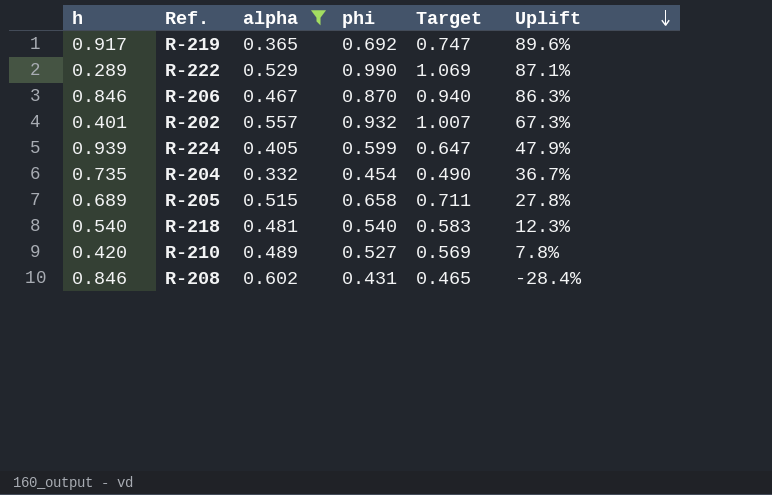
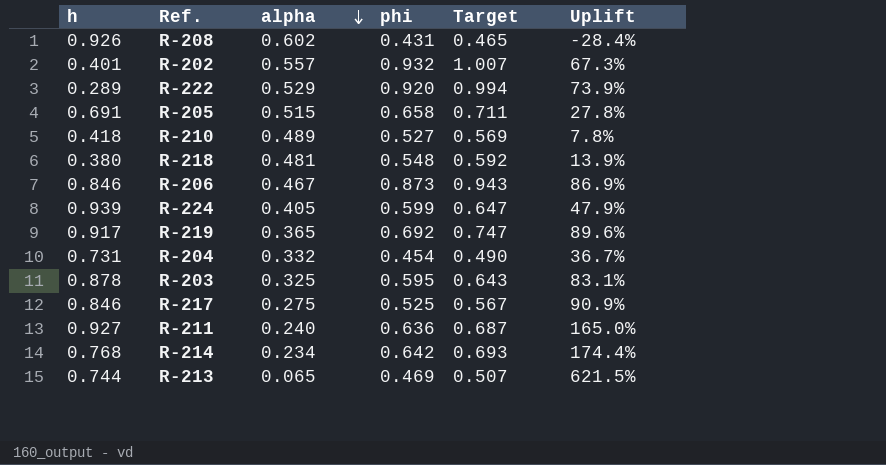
filter: alpha >= 0.332 -> none
row order: Uplift descending -> alpha descending
R-208 | h: 0.846 -> 0.926
R-222 | phi: 0.990 -> 0.920
R-222 | Target: 1.069 -> 0.994
R-222 | Uplift: 87.1% -> 73.9%
R-205 | h: 0.689 -> 0.691
R-210 | h: 0.420 -> 0.418
R-218 | h: 0.540 -> 0.380
R-218 | phi: 0.540 -> 0.548
R-218 | Target: 0.583 -> 0.592
R-218 | Uplift: 12.3% -> 13.9%
R-206 | phi: 0.870 -> 0.873
R-206 | Target: 0.940 -> 0.943
R-206 | Uplift: 86.3% -> 86.9%
R-204 | h: 0.735 -> 0.731

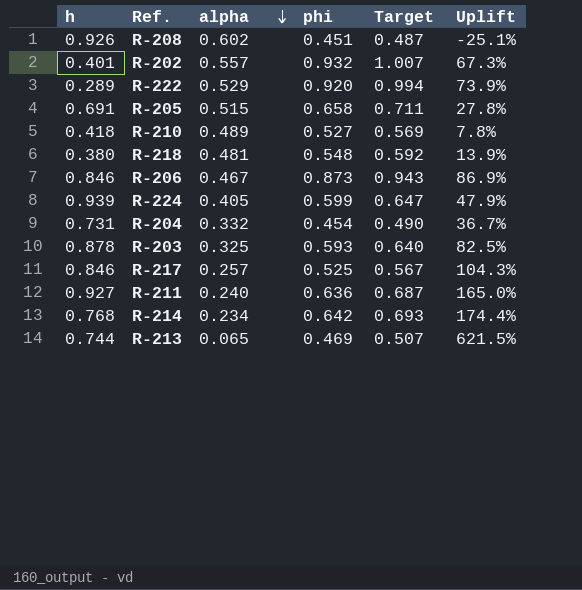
row R-219: 0.917 | 0.365 | 0.692 | 0.747 | 89.6% -> none
R-208 | phi: 0.431 -> 0.451
R-208 | Target: 0.465 -> 0.487
R-208 | Uplift: -28.4% -> -25.1%
R-203 | phi: 0.595 -> 0.593
R-203 | Target: 0.643 -> 0.640
R-203 | Uplift: 83.1% -> 82.5%
R-217 | alpha: 0.275 -> 0.257
R-217 | Uplift: 90.9% -> 104.3%

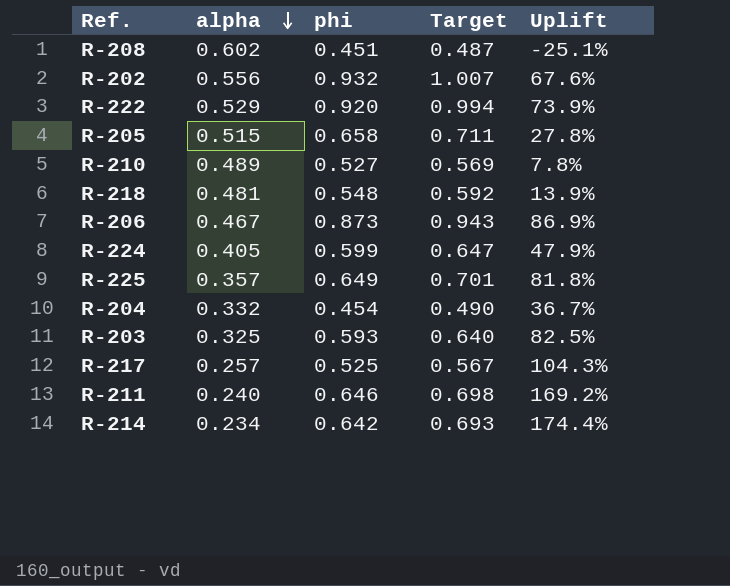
column h | position: 1 -> none
row R-213: 0.744 | 0.065 | 0.469 | 0.507 | 621.5% -> none
R-202 | alpha: 0.557 -> 0.556
R-202 | Uplift: 67.3% -> 67.6%
row R-225: none -> 0.357 | 0.649 | 0.701 | 81.8%
R-211 | phi: 0.636 -> 0.646
R-211 | Target: 0.687 -> 0.698
R-211 | Uplift: 165.0% -> 169.2%

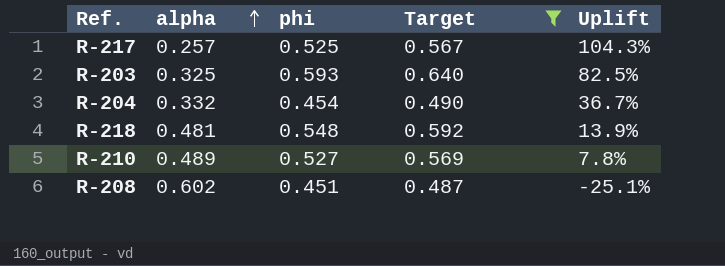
filter: none -> Target <= 0.640
row order: alpha descending -> alpha ascending

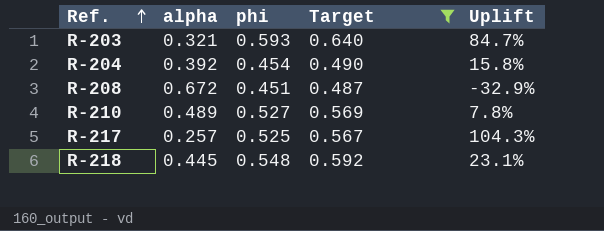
row order: alpha ascending -> Ref. ascending
R-203 | alpha: 0.325 -> 0.321
R-203 | Uplift: 82.5% -> 84.7%
R-204 | alpha: 0.332 -> 0.392
R-204 | Uplift: 36.7% -> 15.8%
R-208 | alpha: 0.602 -> 0.672
R-208 | Uplift: -25.1% -> -32.9%
R-218 | alpha: 0.481 -> 0.445
R-218 | Uplift: 13.9% -> 23.1%

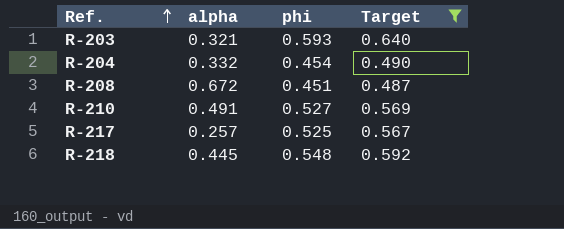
column Uplift | formula: ([phi] - [alpha]) / [alpha] -> none
R-204 | alpha: 0.392 -> 0.332
R-210 | alpha: 0.489 -> 0.491

